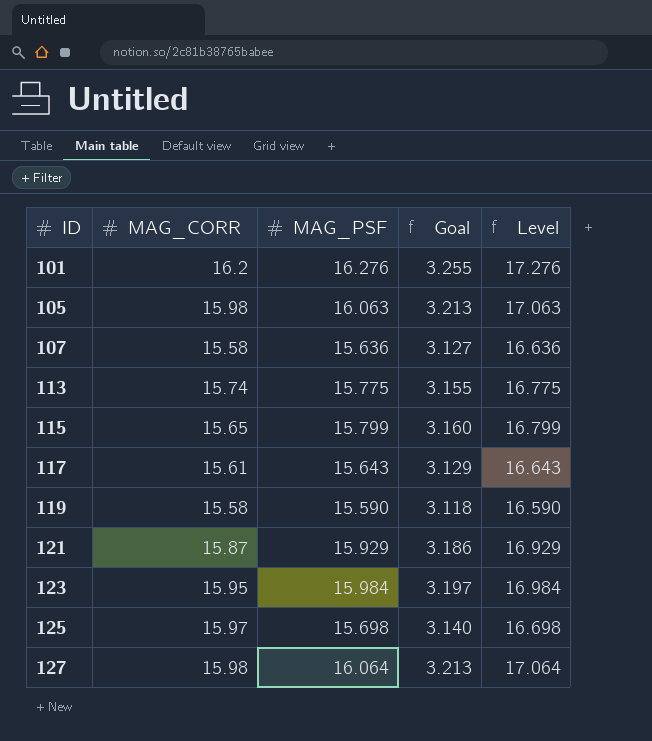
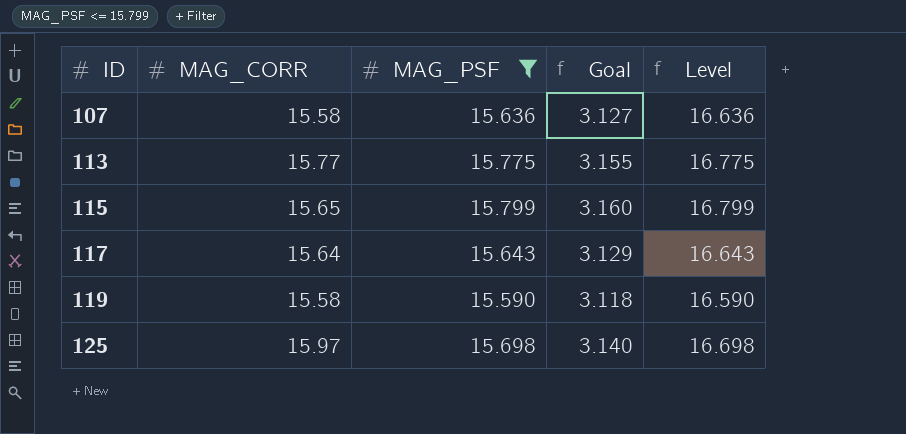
filter: none -> MAG_PSF <= 15.799
113 | MAG_CORR: 15.74 -> 15.77
117 | MAG_CORR: 15.61 -> 15.64

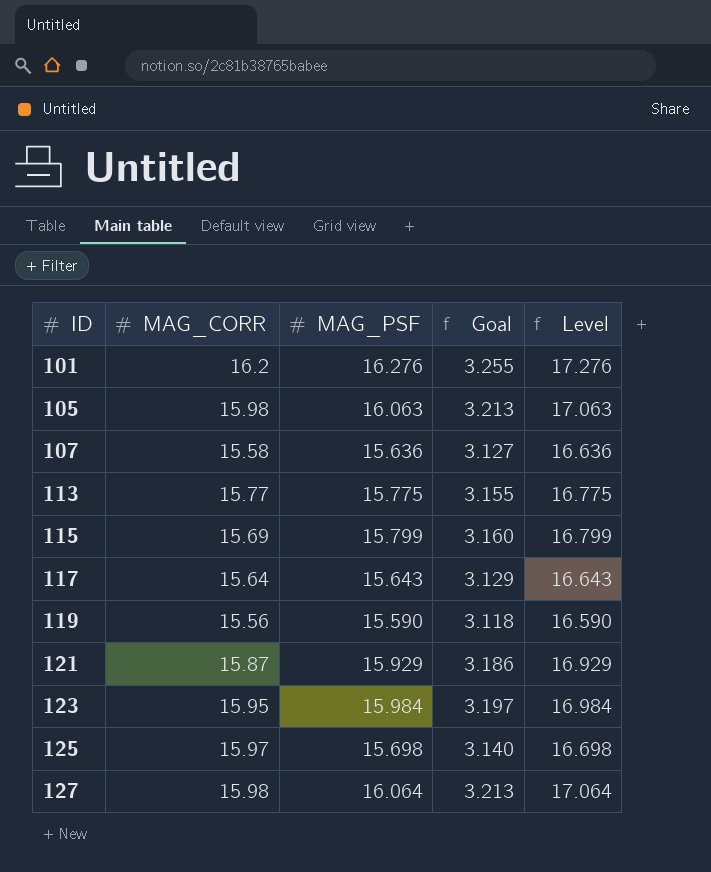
filter: MAG_PSF <= 15.799 -> none
115 | MAG_CORR: 15.65 -> 15.69
119 | MAG_CORR: 15.58 -> 15.56

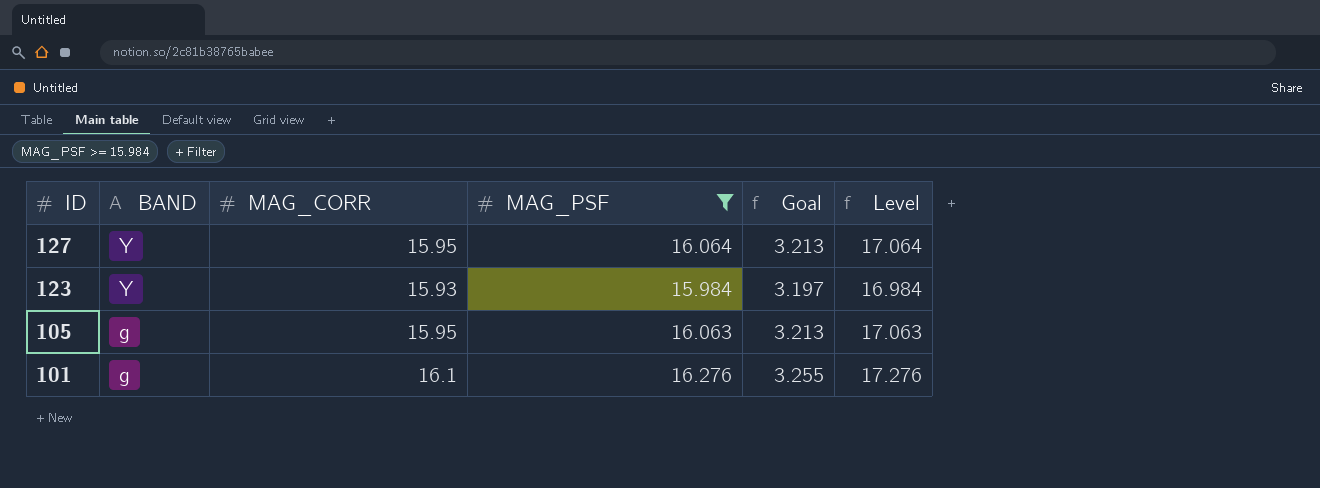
filter: none -> MAG_PSF >= 15.984
row order: ID ascending -> ID descending
column BAND | position: none -> 2
127 | MAG_CORR: 15.98 -> 15.95
123 | MAG_CORR: 15.95 -> 15.93
105 | MAG_CORR: 15.98 -> 15.95
101 | MAG_CORR: 16.2 -> 16.1

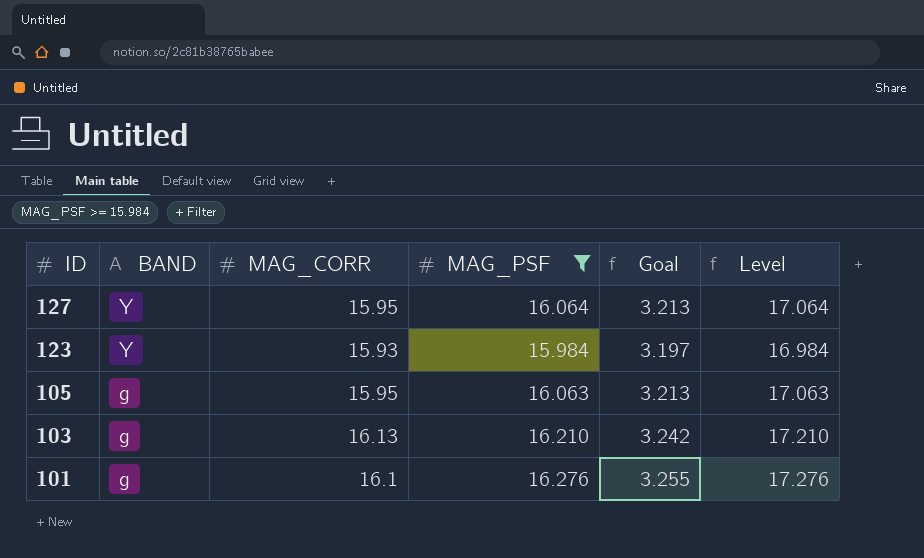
row 103: none -> g | 16.13 | 16.210 | 3.242 | 17.210

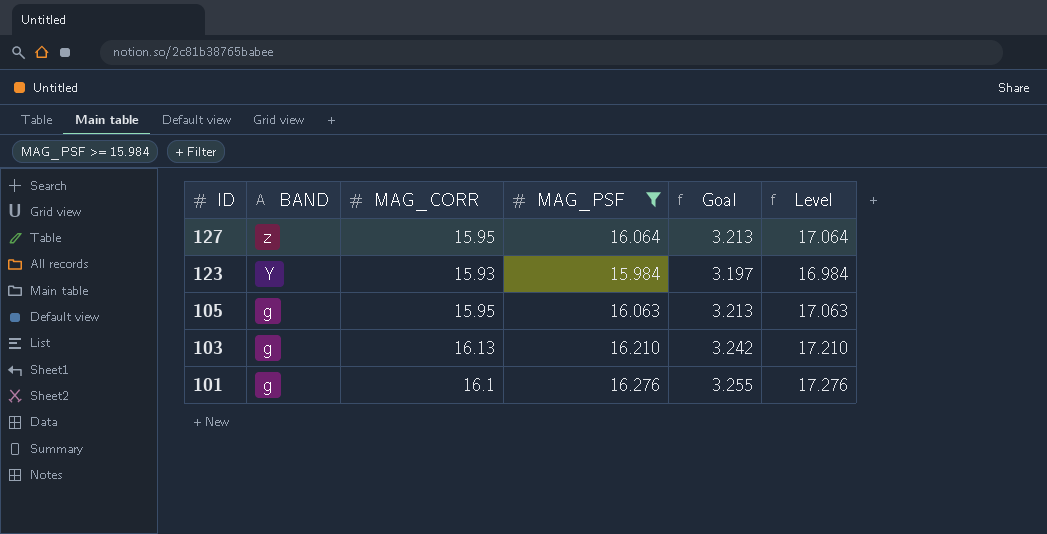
127 | BAND: Y -> z

